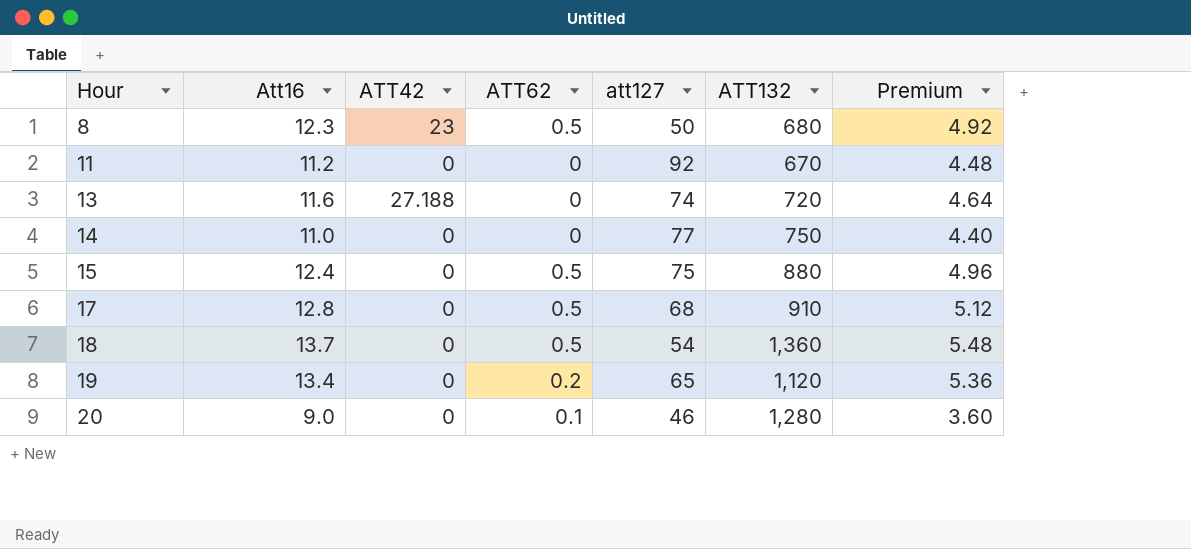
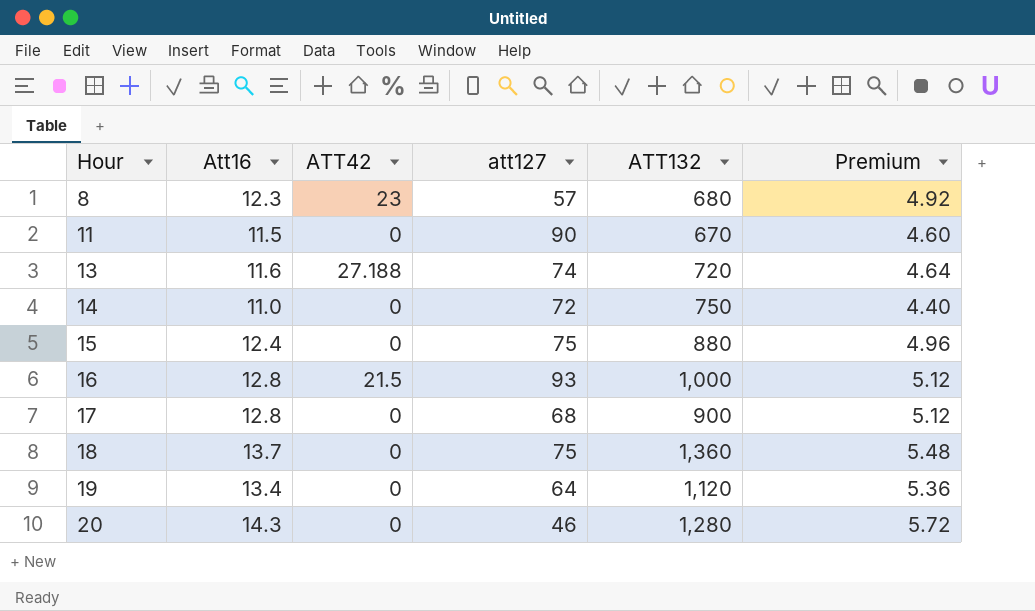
column ATT62 | position: 4 -> none
8 | att127: 50 -> 57
11 | Att16: 11.2 -> 11.5
11 | att127: 92 -> 90
11 | Premium: 4.48 -> 4.60
14 | att127: 77 -> 72
row 16: none -> 12.8 | 21.5 | 93 | 1,000 | 5.12
17 | ATT132: 910 -> 900
18 | att127: 54 -> 75
19 | att127: 65 -> 64
20 | Att16: 9.0 -> 14.3
20 | Premium: 3.60 -> 5.72

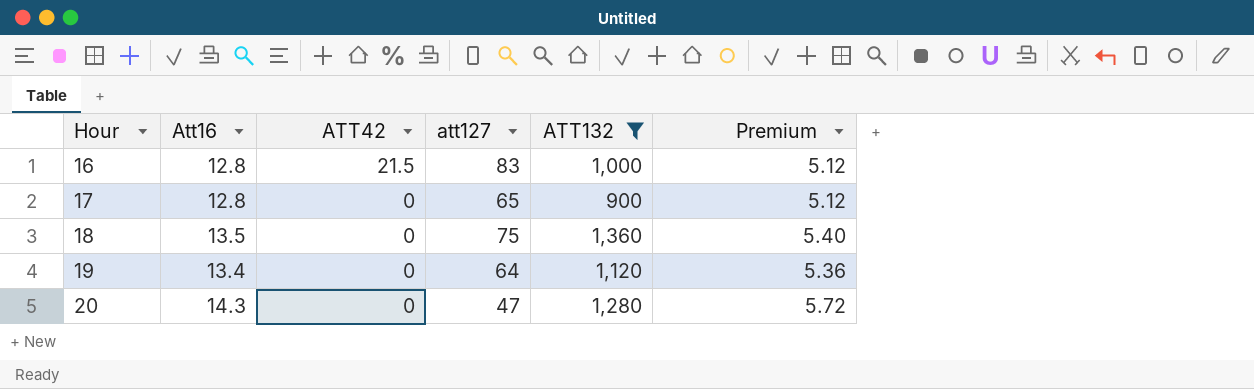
filter: none -> ATT132 >= 900
16 | att127: 93 -> 83
17 | att127: 68 -> 65
18 | Att16: 13.7 -> 13.5
18 | Premium: 5.48 -> 5.40
20 | att127: 46 -> 47

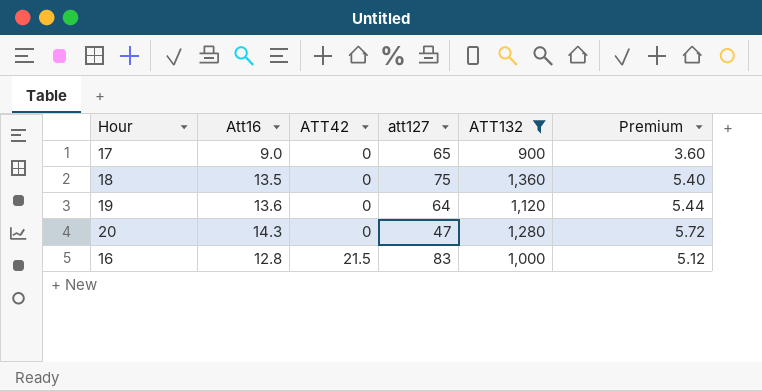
row order: Hour ascending -> ATT42 ascending
17 | Att16: 12.8 -> 9.0
17 | Premium: 5.12 -> 3.60
19 | Att16: 13.4 -> 13.6
19 | Premium: 5.36 -> 5.44

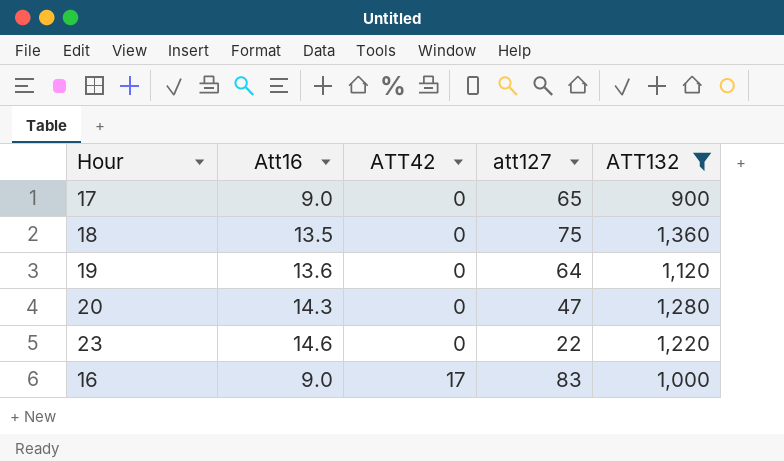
column Premium | formula: [Att16] * 0.4 -> none
row 23: none -> 14.6 | 0 | 22 | 1,220
16 | Att16: 12.8 -> 9.0
16 | ATT42: 21.5 -> 17

